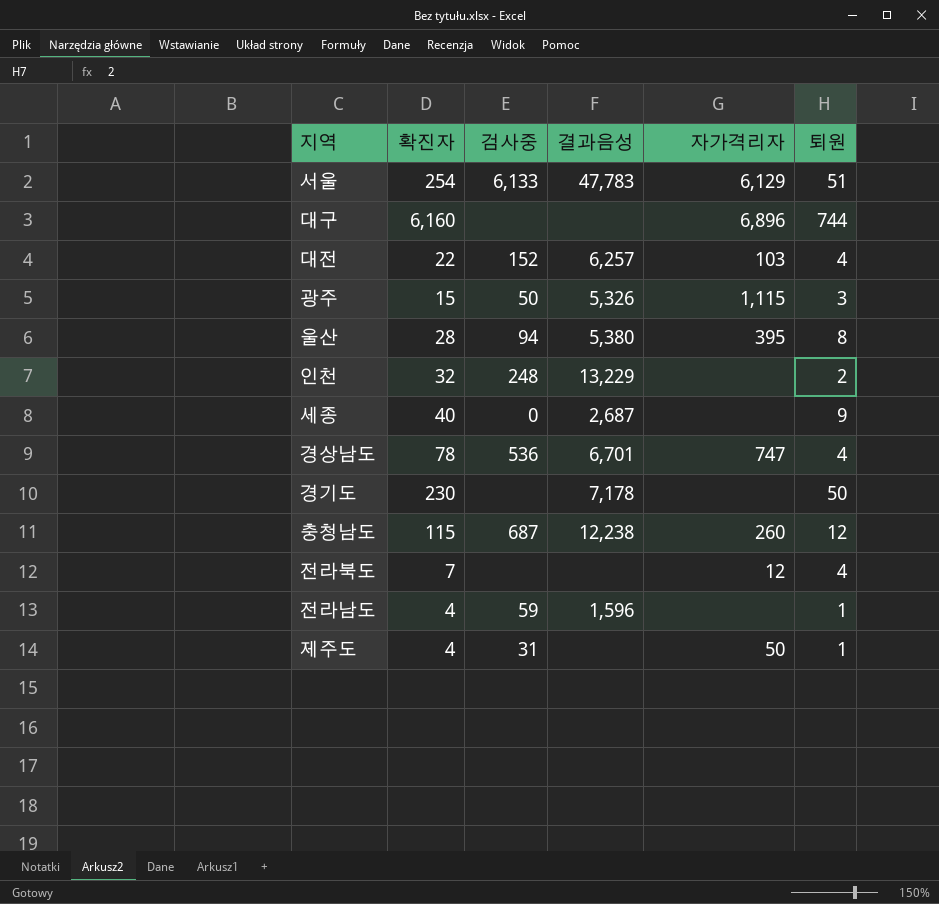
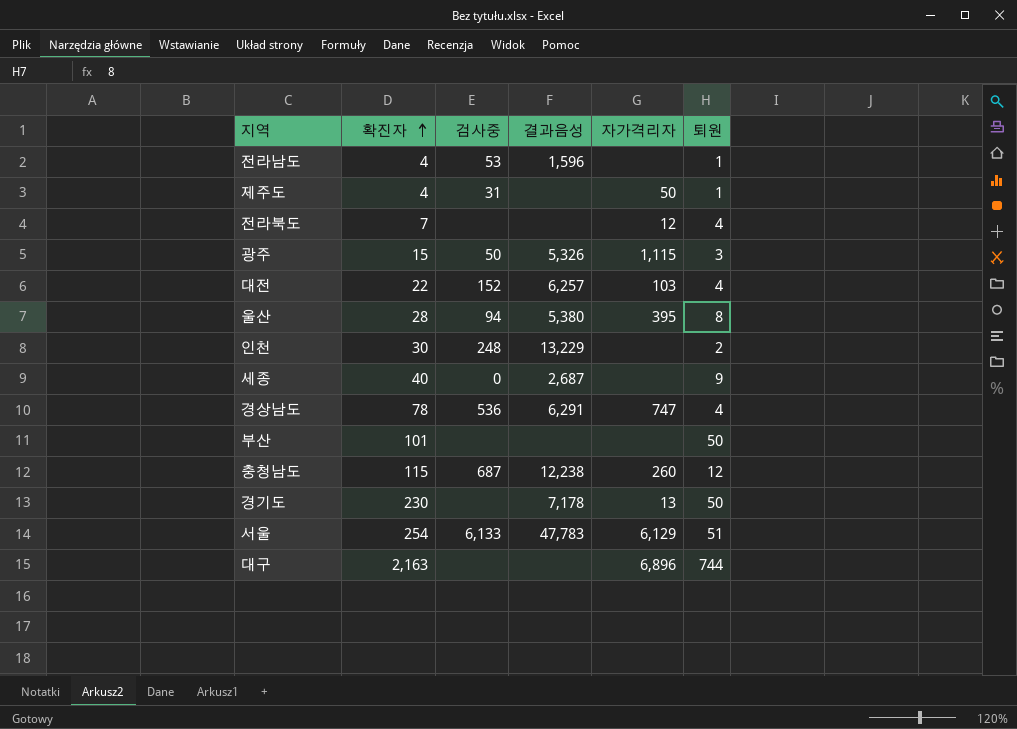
row order: none -> 확진자 ascending
전라남도 | 검사중: 59 -> 53
인천 | 확진자: 32 -> 30
경상남도 | 결과음성: 6,701 -> 6,291
row 부산: none -> 101 | none | none | none | 50
경기도 | 자가격리자: none -> 13
대구 | 확진자: 6,160 -> 2,163

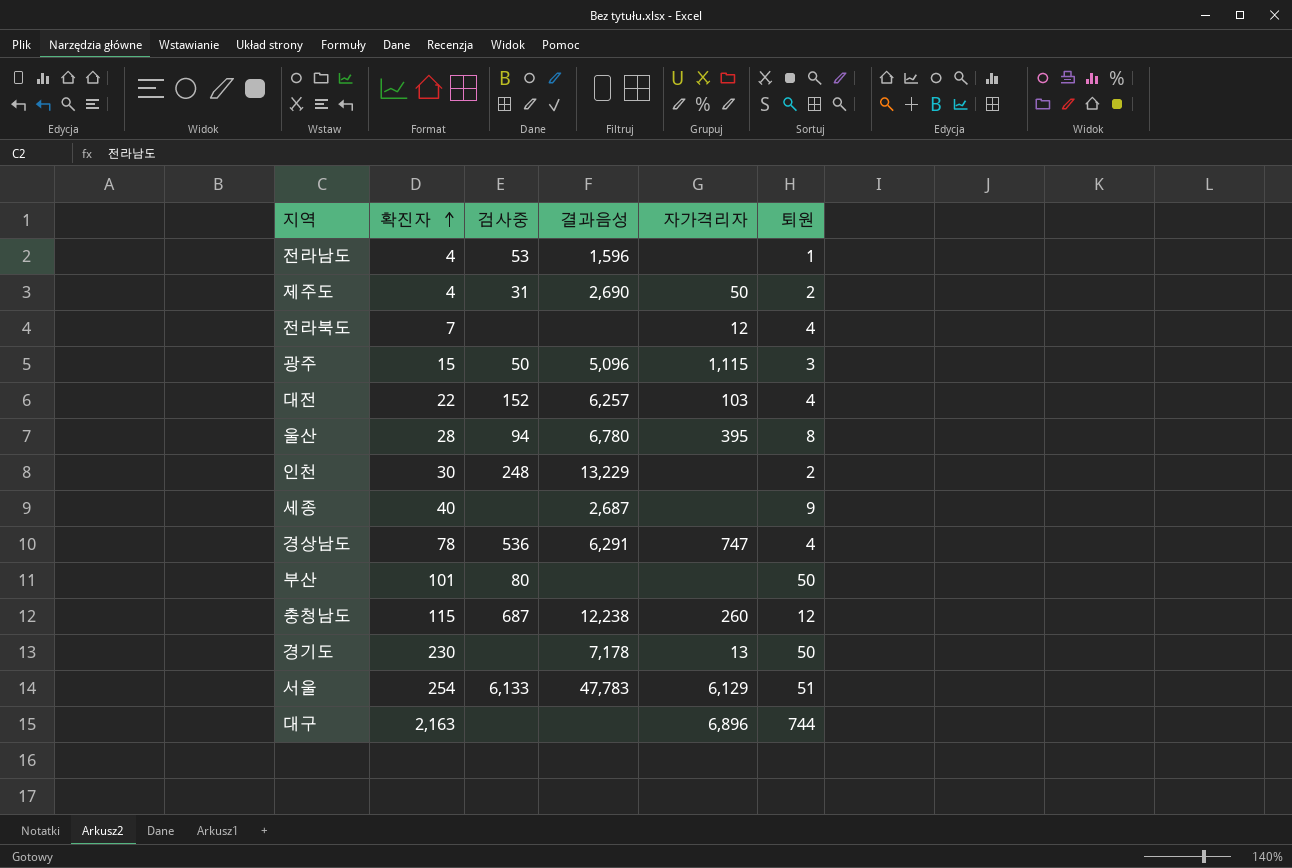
제주도 | 결과음성: none -> 2,690
제주도 | 퇴원: 1 -> 2
광주 | 결과음성: 5,326 -> 5,096
울산 | 결과음성: 5,380 -> 6,780
세종 | 검사중: 0 -> none
부산 | 검사중: none -> 80

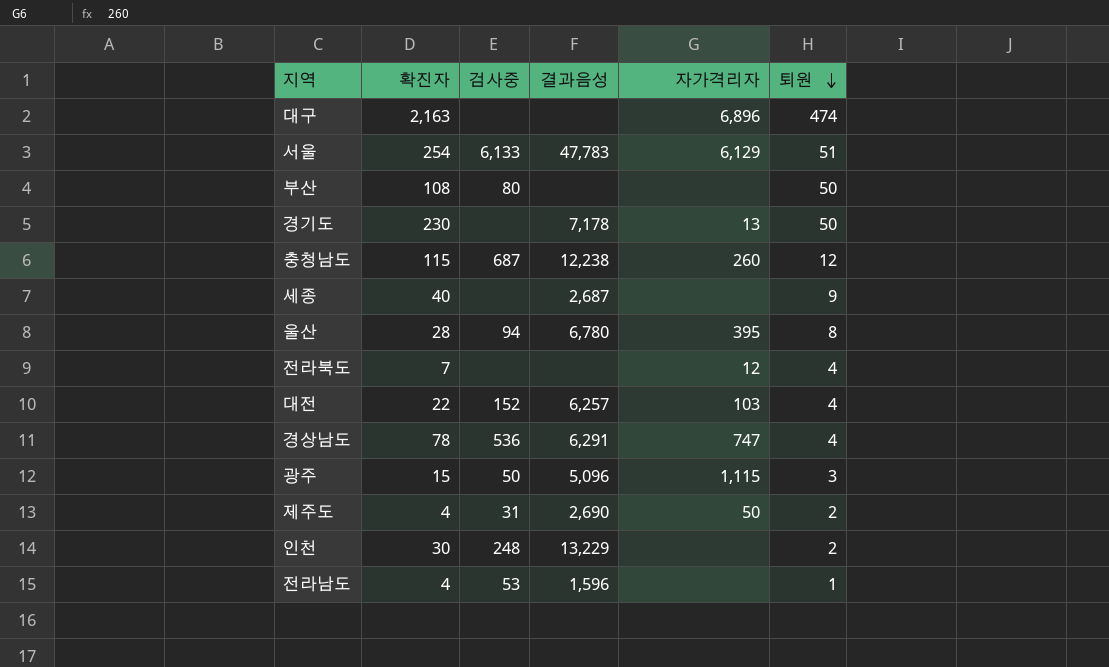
row order: 확진자 ascending -> 퇴원 descending
대구 | 퇴원: 744 -> 474
부산 | 확진자: 101 -> 108

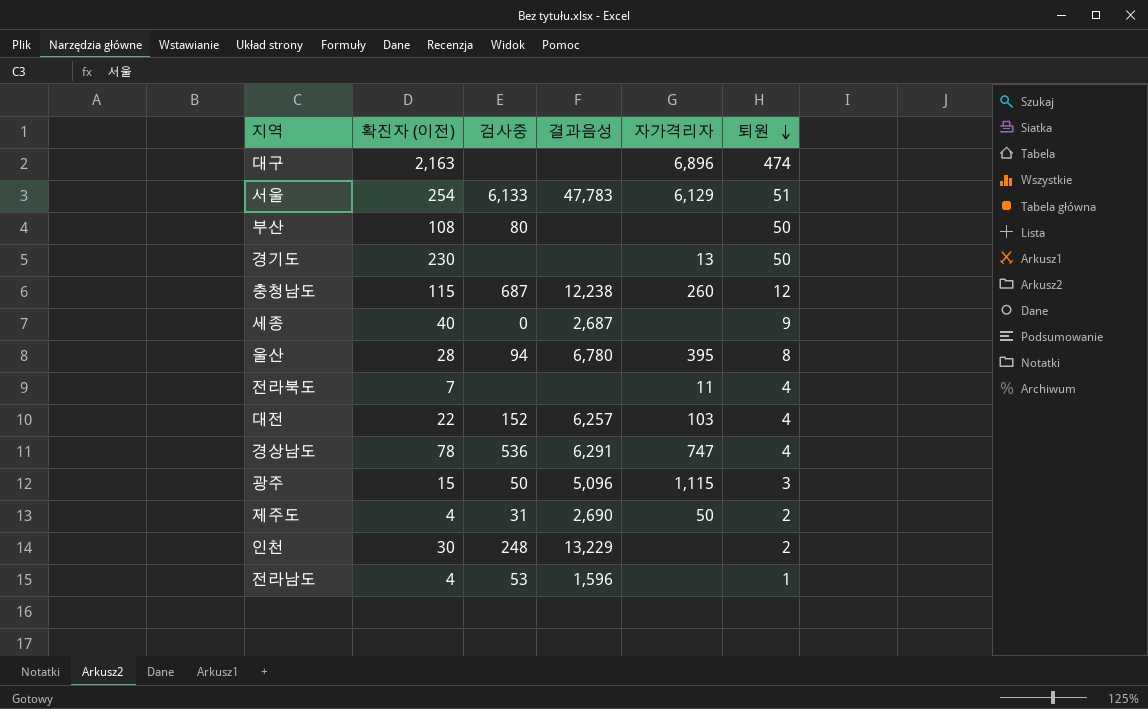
column name: 확진자 -> 확진자 (이전)
경기도 | 결과음성: 7,178 -> none
세종 | 검사중: none -> 0
전라북도 | 자가격리자: 12 -> 11

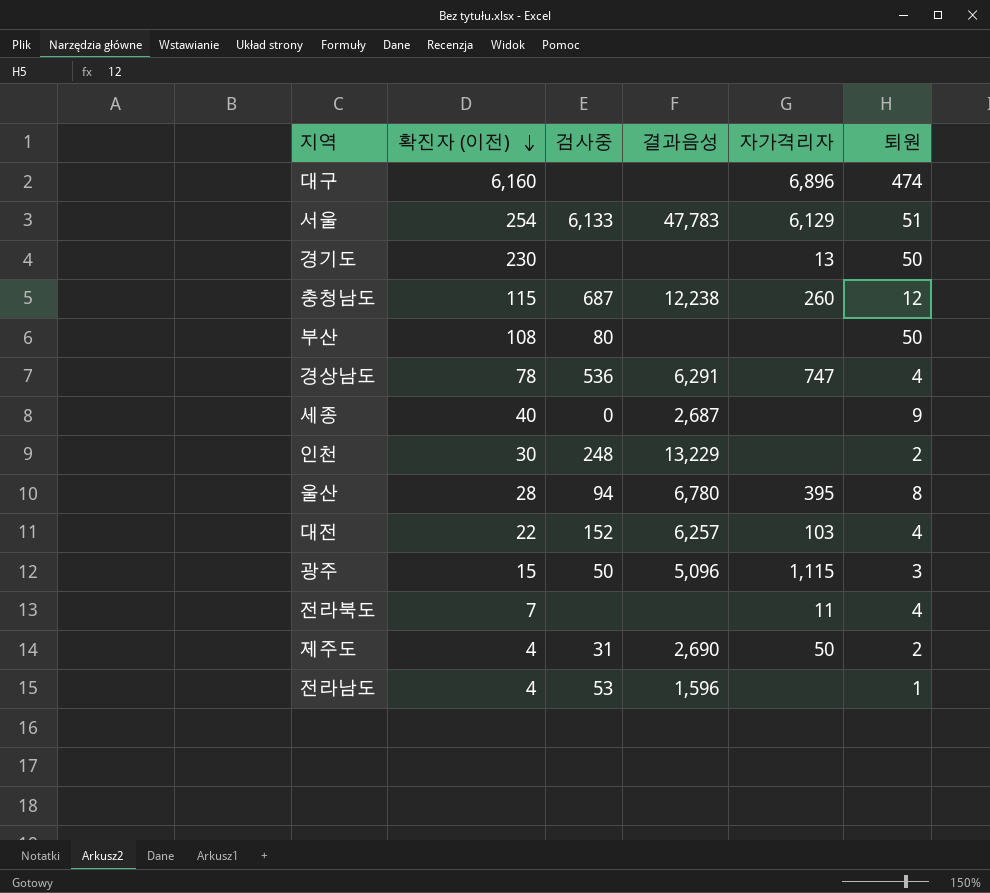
row order: 퇴원 descending -> 확진자 (이전) descending
대구 | 확진자 (이전): 2,163 -> 6,160

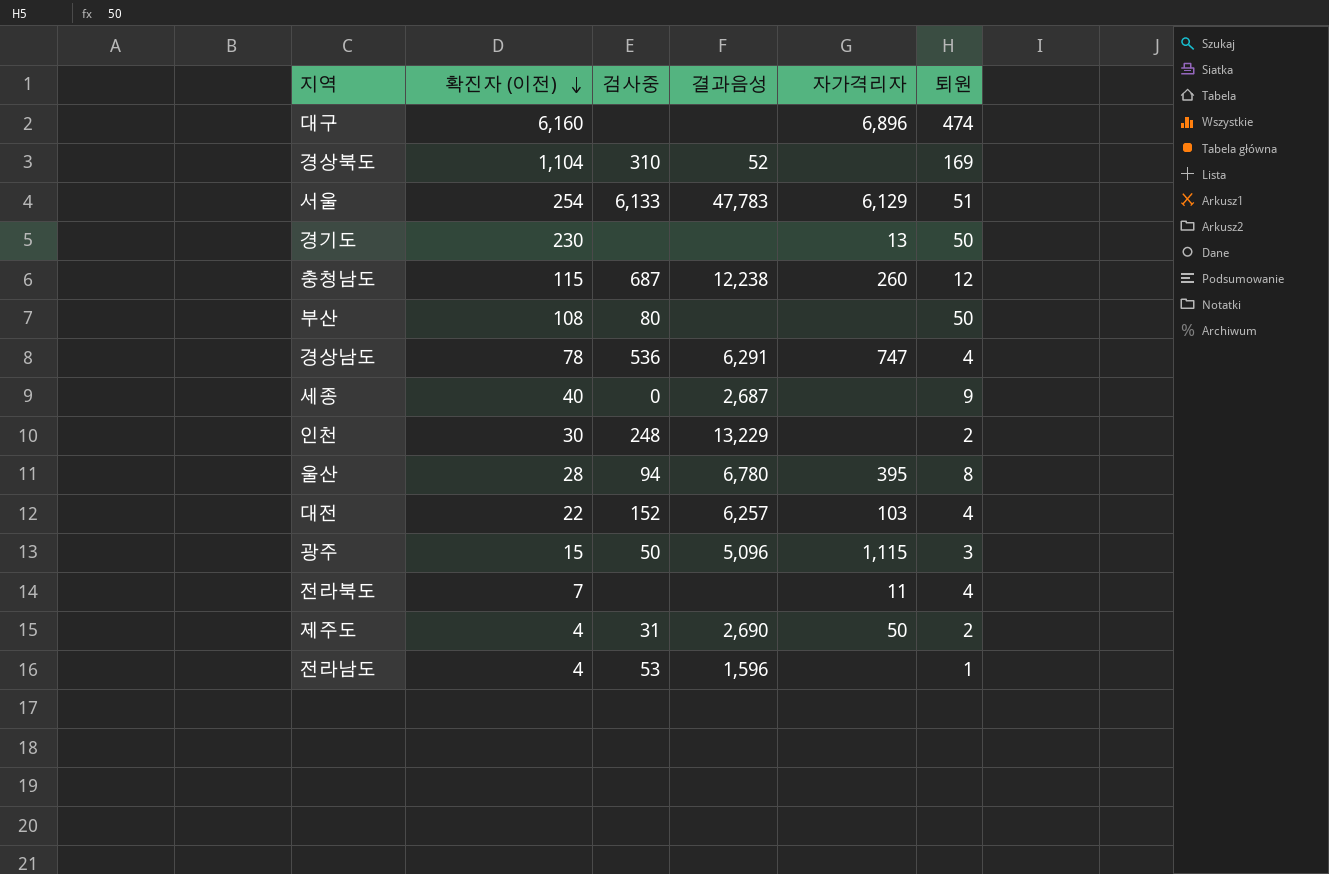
row 경상북도: none -> 1,104 | 310 | 52 | none | 169

